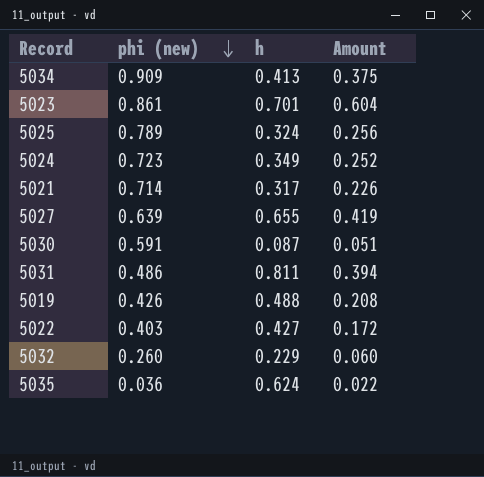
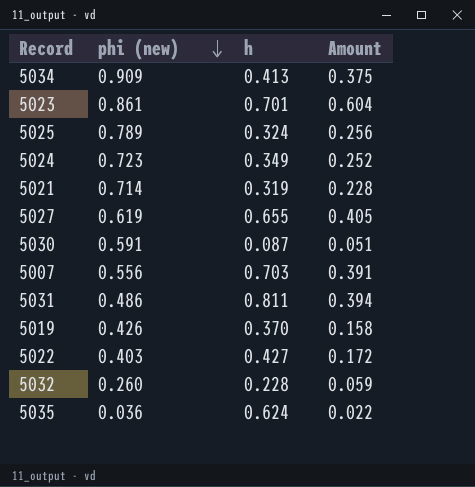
5021 | h: 0.317 -> 0.319
5021 | Amount: 0.226 -> 0.228
5027 | phi (new): 0.639 -> 0.619
5027 | Amount: 0.419 -> 0.405
row 5007: none -> 0.556 | 0.703 | 0.391
5019 | h: 0.488 -> 0.370
5019 | Amount: 0.208 -> 0.158
5032 | h: 0.229 -> 0.228
5032 | Amount: 0.060 -> 0.059

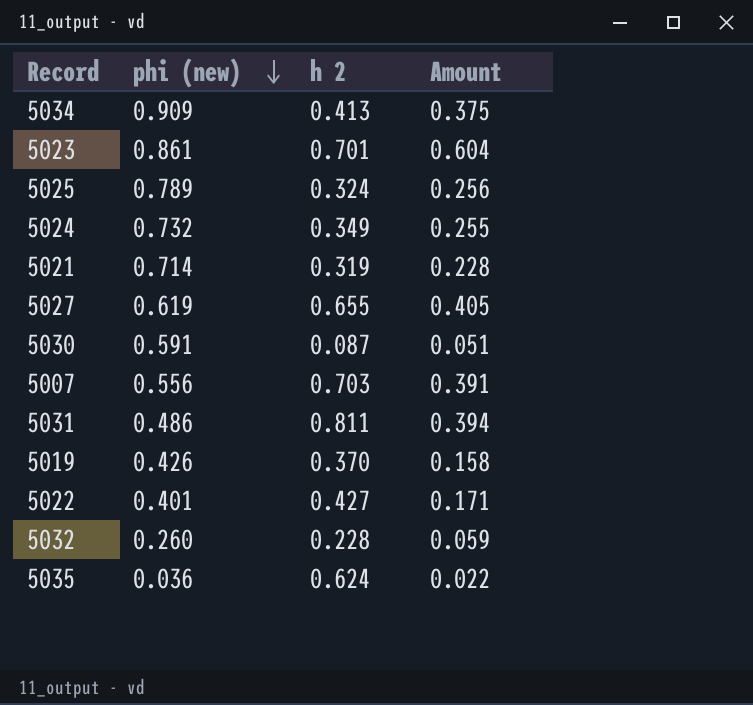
column name: h -> h 2
5024 | phi (new): 0.723 -> 0.732
5024 | Amount: 0.252 -> 0.255
5022 | phi (new): 0.403 -> 0.401
5022 | Amount: 0.172 -> 0.171

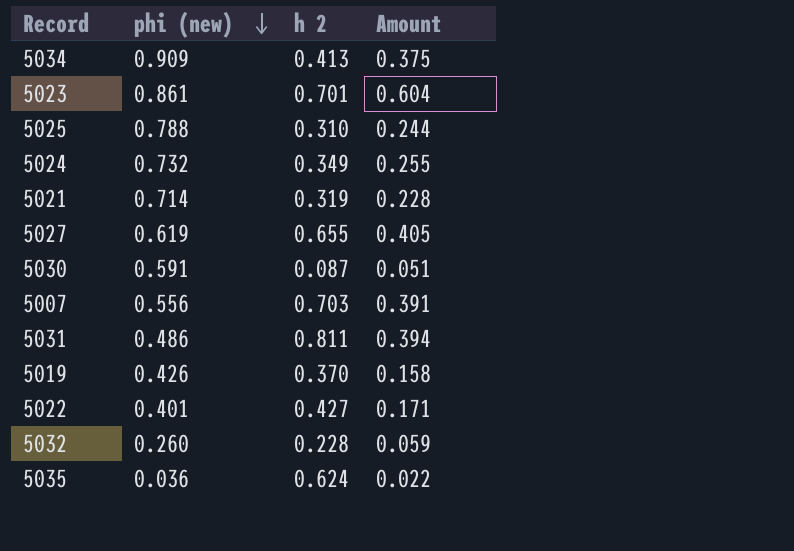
5025 | phi (new): 0.789 -> 0.788
5025 | h 2: 0.324 -> 0.310
5025 | Amount: 0.256 -> 0.244

